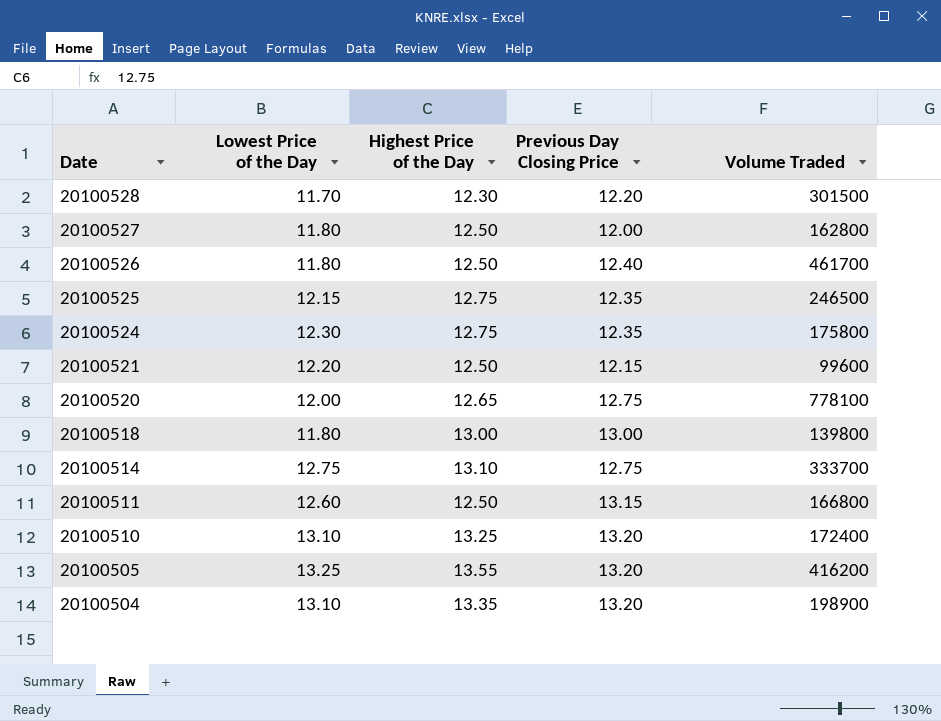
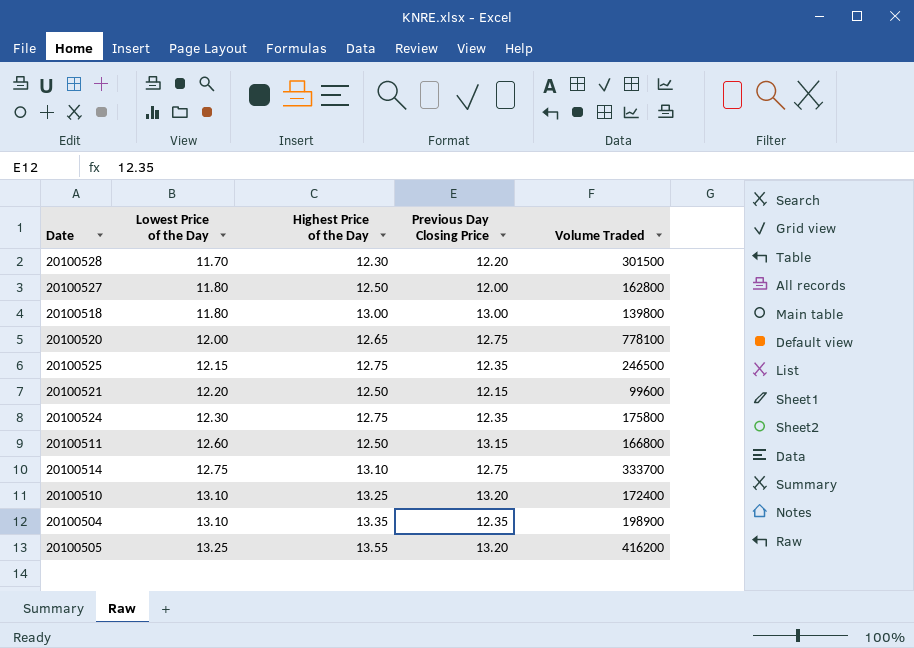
row order: Date descending -> Lowest Price of the Day ascending
row 20100526: 11.80 | 12.50 | 12.40 | 461700 -> none
20100504 | Previous Day Closing Price: 13.20 -> 12.35

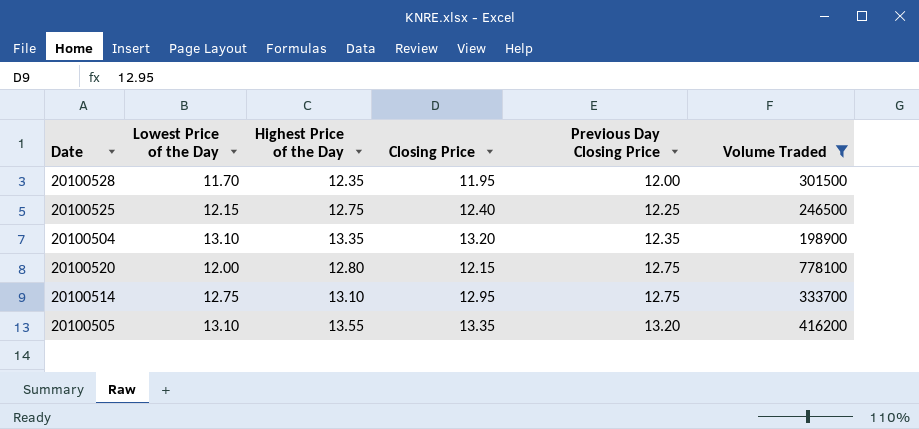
filter: none -> Volume Traded >= 198900
row order: Lowest Price of the Day ascending -> Previous Day Closing Price ascending
column Closing Price | position: none -> 4
20100528 | Highest Price of the Day: 12.30 -> 12.35
20100528 | Previous Day Closing Price: 12.20 -> 12.00
20100525 | Previous Day Closing Price: 12.35 -> 12.25
20100520 | Highest Price of the Day: 12.65 -> 12.80
20100505 | Lowest Price of the Day: 13.25 -> 13.10

